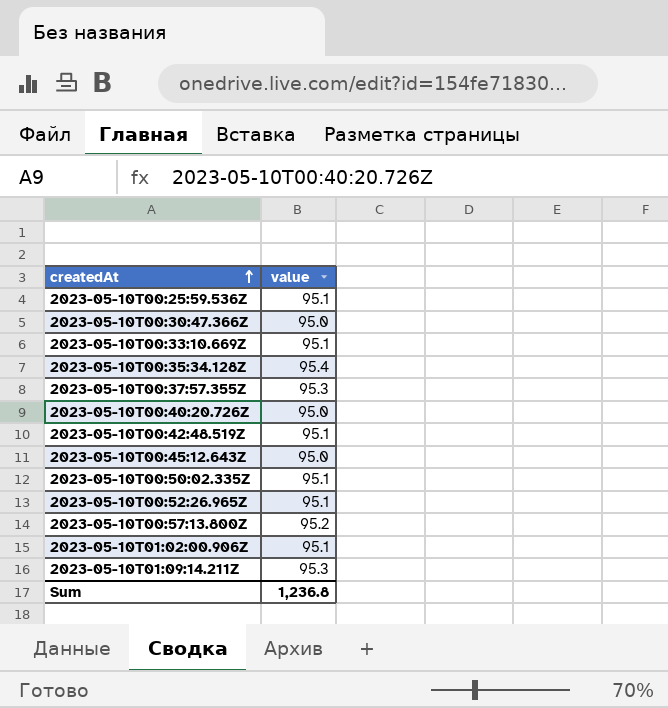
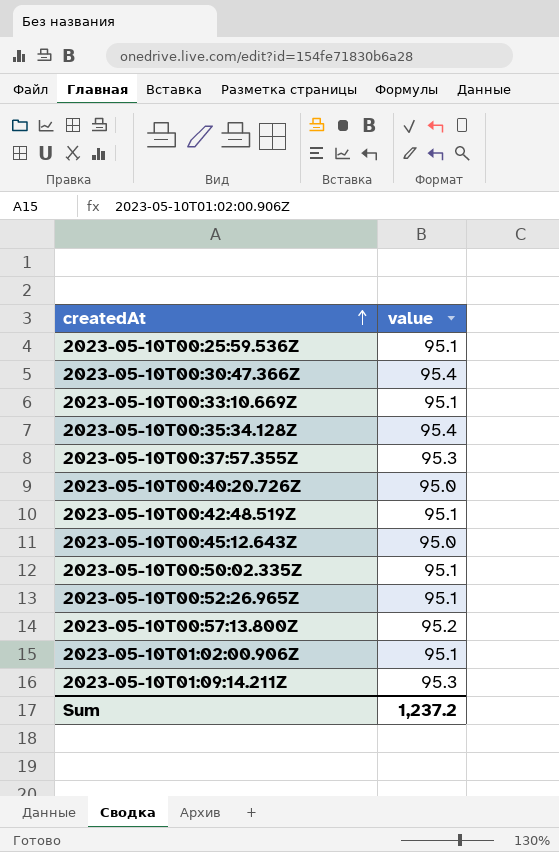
2023-05-10T00:30:47.366Z | value: 95.0 -> 95.4
Sum | value: 1,236.8 -> 1,237.2

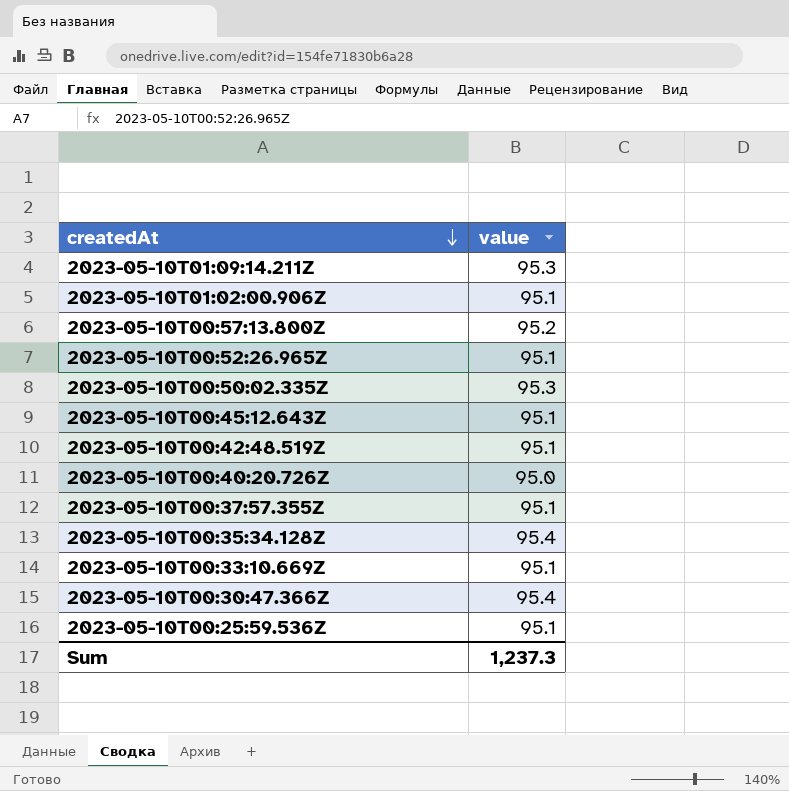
row order: createdAt ascending -> createdAt descending
2023-05-10T00:50:02.335Z | value: 95.1 -> 95.3
2023-05-10T00:45:12.643Z | value: 95.0 -> 95.1
2023-05-10T00:37:57.355Z | value: 95.3 -> 95.1
Sum | value: 1,237.2 -> 1,237.3

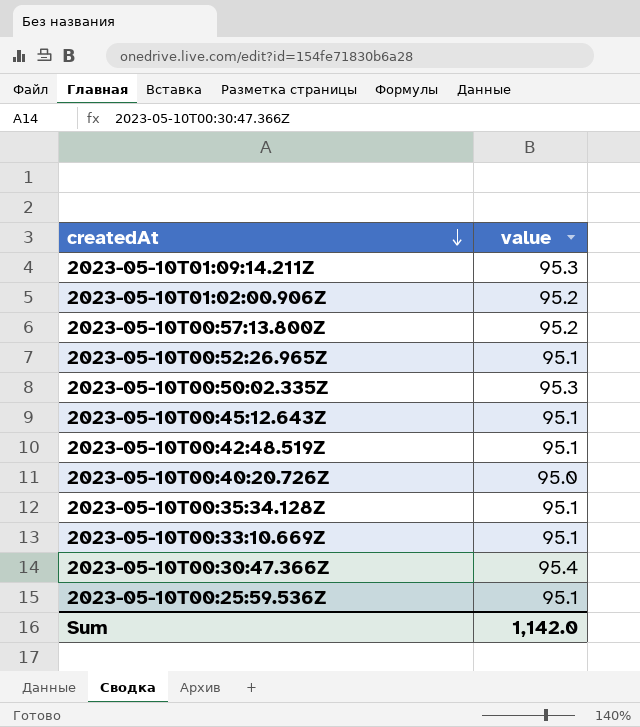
row 2023-05-10T00:37:57.355Z: 95.1 -> none
2023-05-10T01:02:00.906Z | value: 95.1 -> 95.2
2023-05-10T00:35:34.128Z | value: 95.4 -> 95.1
Sum | value: 1,237.3 -> 1,142.0

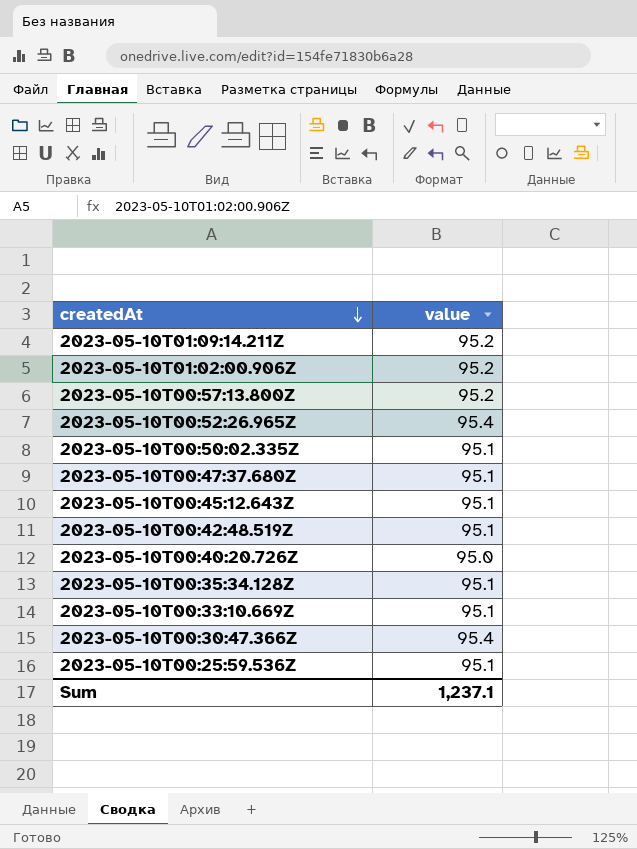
2023-05-10T01:09:14.211Z | value: 95.3 -> 95.2
2023-05-10T00:52:26.965Z | value: 95.1 -> 95.4
2023-05-10T00:50:02.335Z | value: 95.3 -> 95.1
row 2023-05-10T00:47:37.680Z: none -> 95.1
Sum | value: 1,142.0 -> 1,237.1

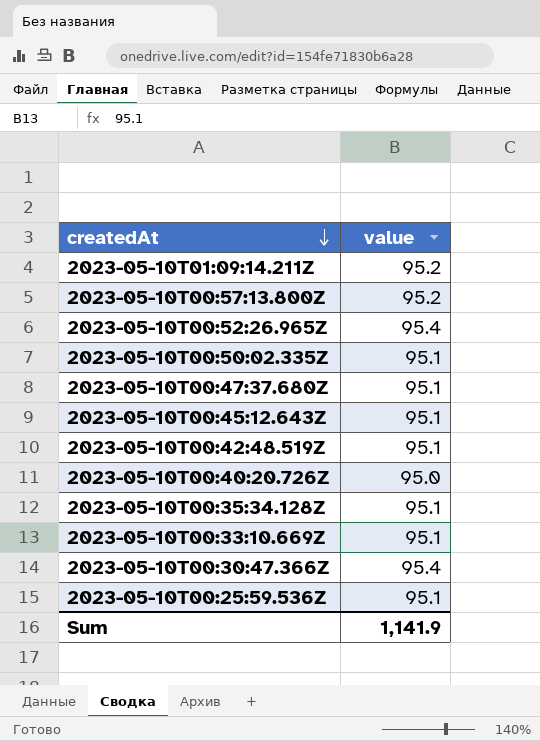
row 2023-05-10T01:02:00.906Z: 95.2 -> none
Sum | value: 1,237.1 -> 1,141.9

